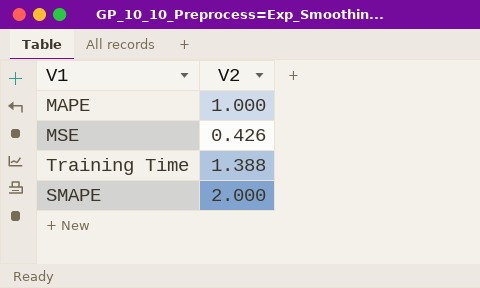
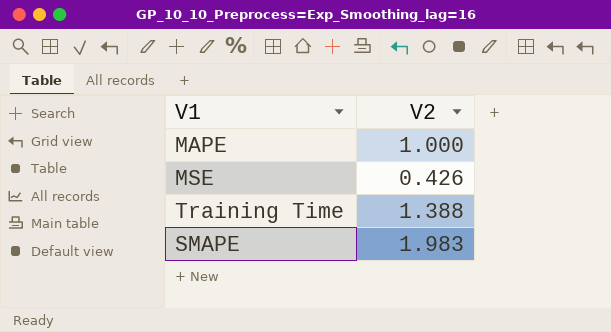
SMAPE | V2: 2.000 -> 1.983

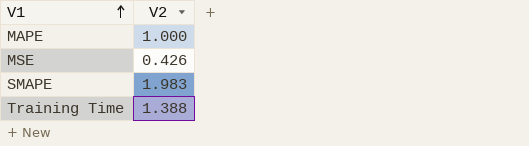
row order: none -> V1 ascending

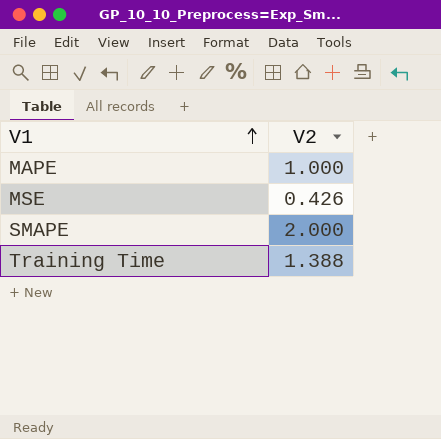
SMAPE | V2: 1.983 -> 2.000

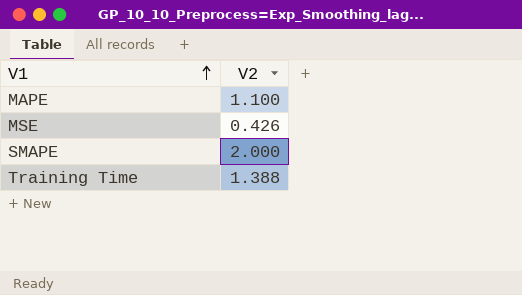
MAPE | V2: 1.000 -> 1.100

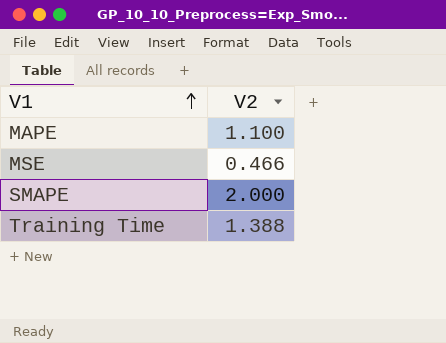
MSE | V2: 0.426 -> 0.466

